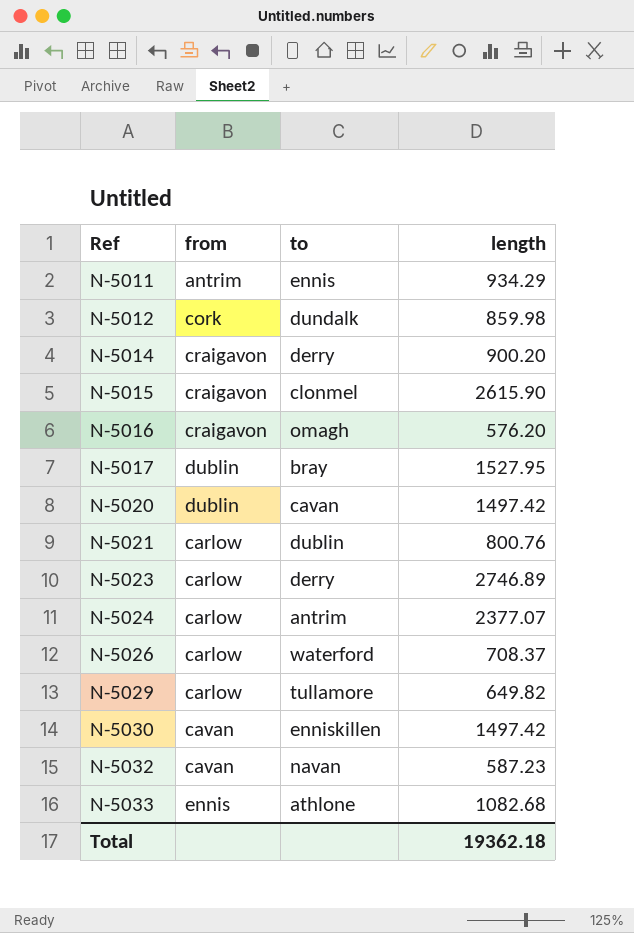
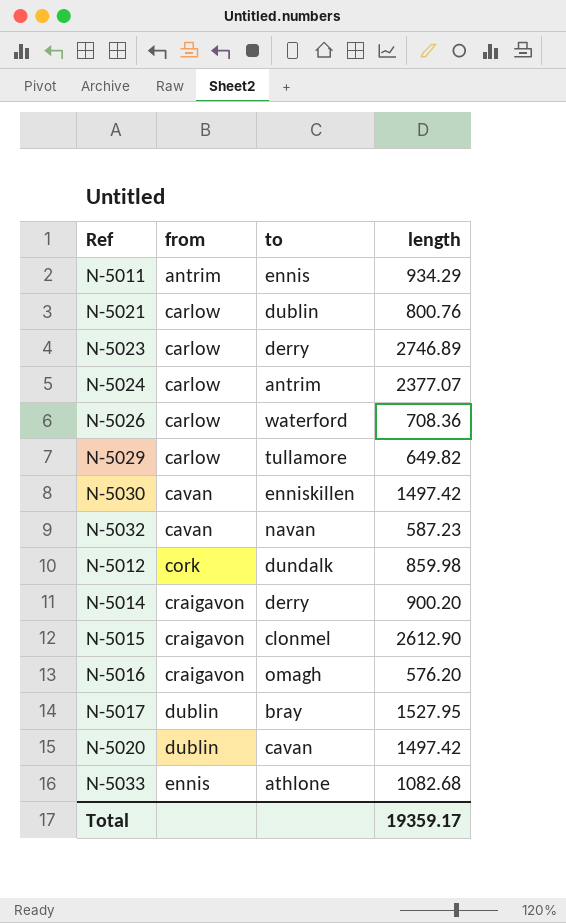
row order: Ref ascending -> from ascending
N-5026 | length: 708.37 -> 708.36
N-5015 | length: 2615.90 -> 2612.90
Total | length: 19362.18 -> 19359.17

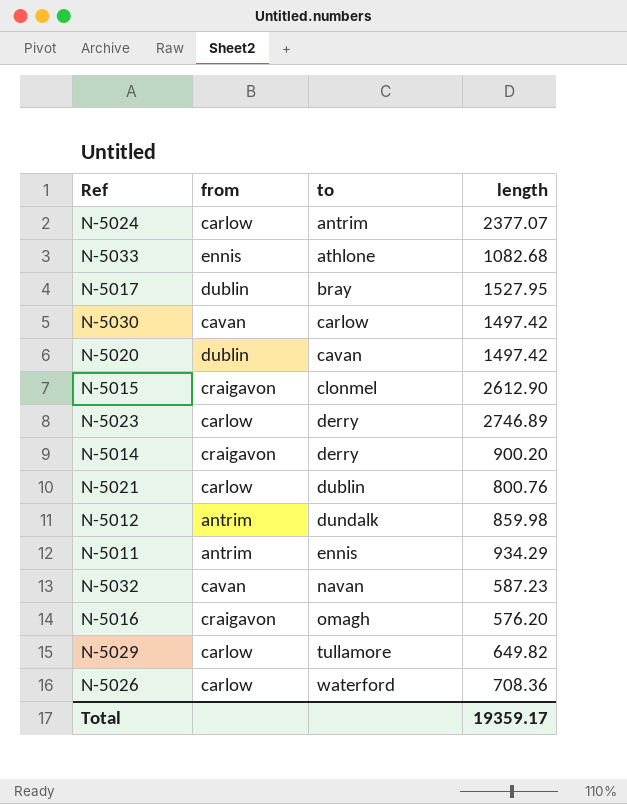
row order: from ascending -> to ascending
N-5030 | to: enniskillen -> carlow
N-5012 | from: cork -> antrim

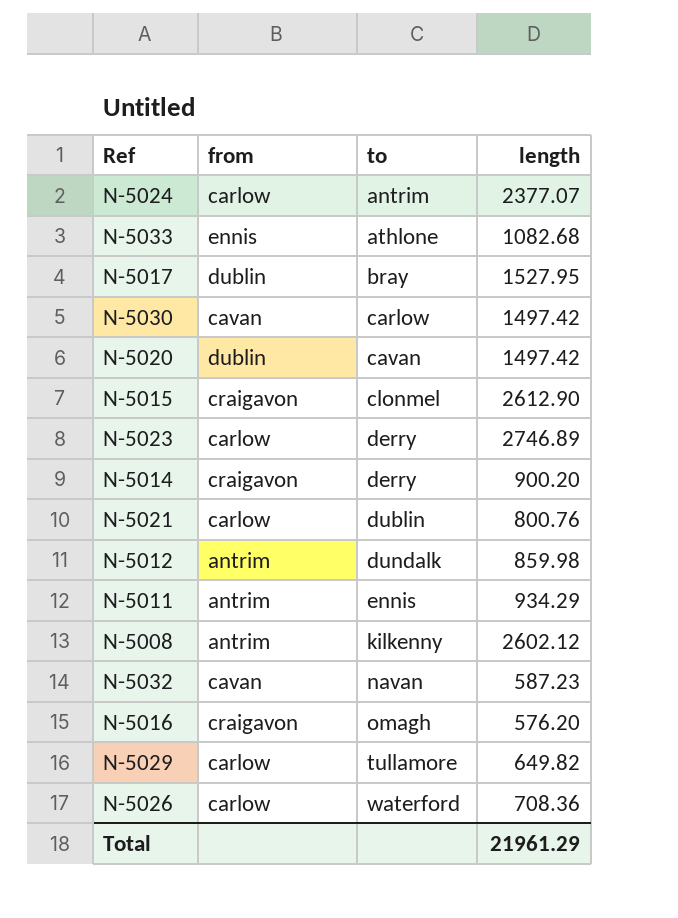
row N-5008: none -> antrim | kilkenny | 2602.12
Total | length: 19359.17 -> 21961.29

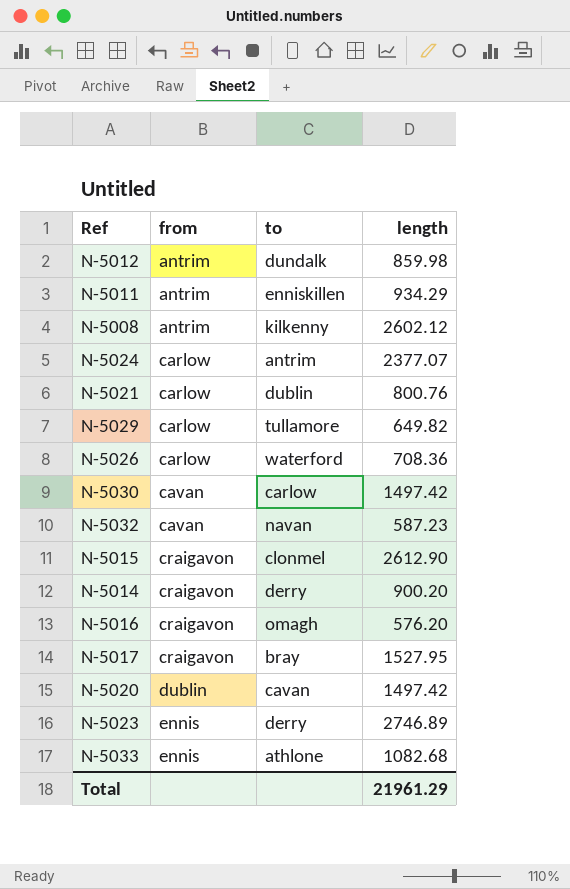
row order: to ascending -> from ascending
N-5011 | to: ennis -> enniskillen
N-5017 | from: dublin -> craigavon
N-5023 | from: carlow -> ennis

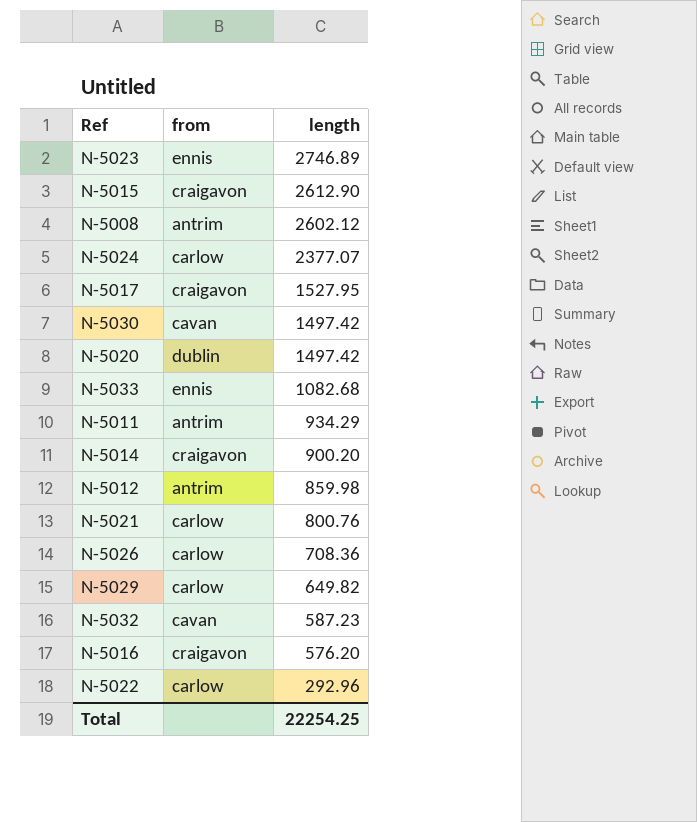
row order: from ascending -> length descending
column to | position: 3 -> none
row N-5022: none -> carlow | 292.96
Total | length: 21961.29 -> 22254.25

